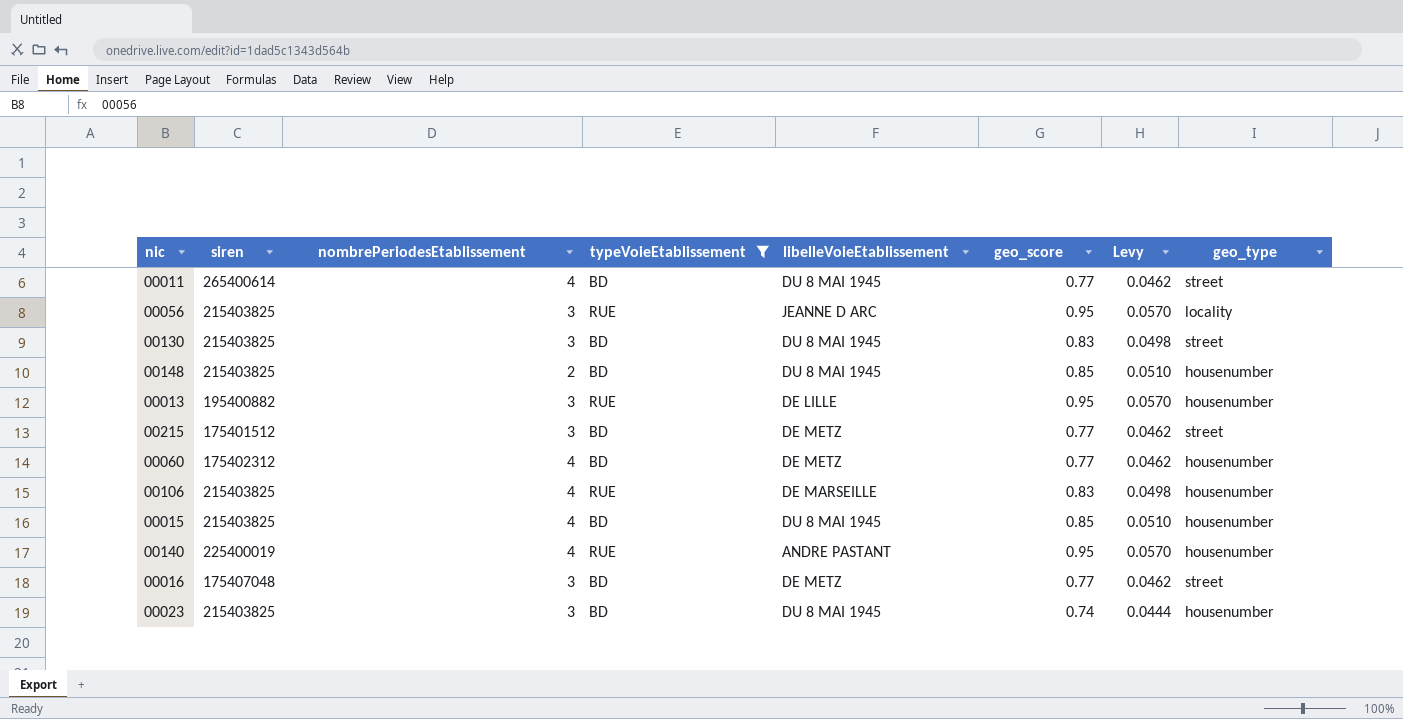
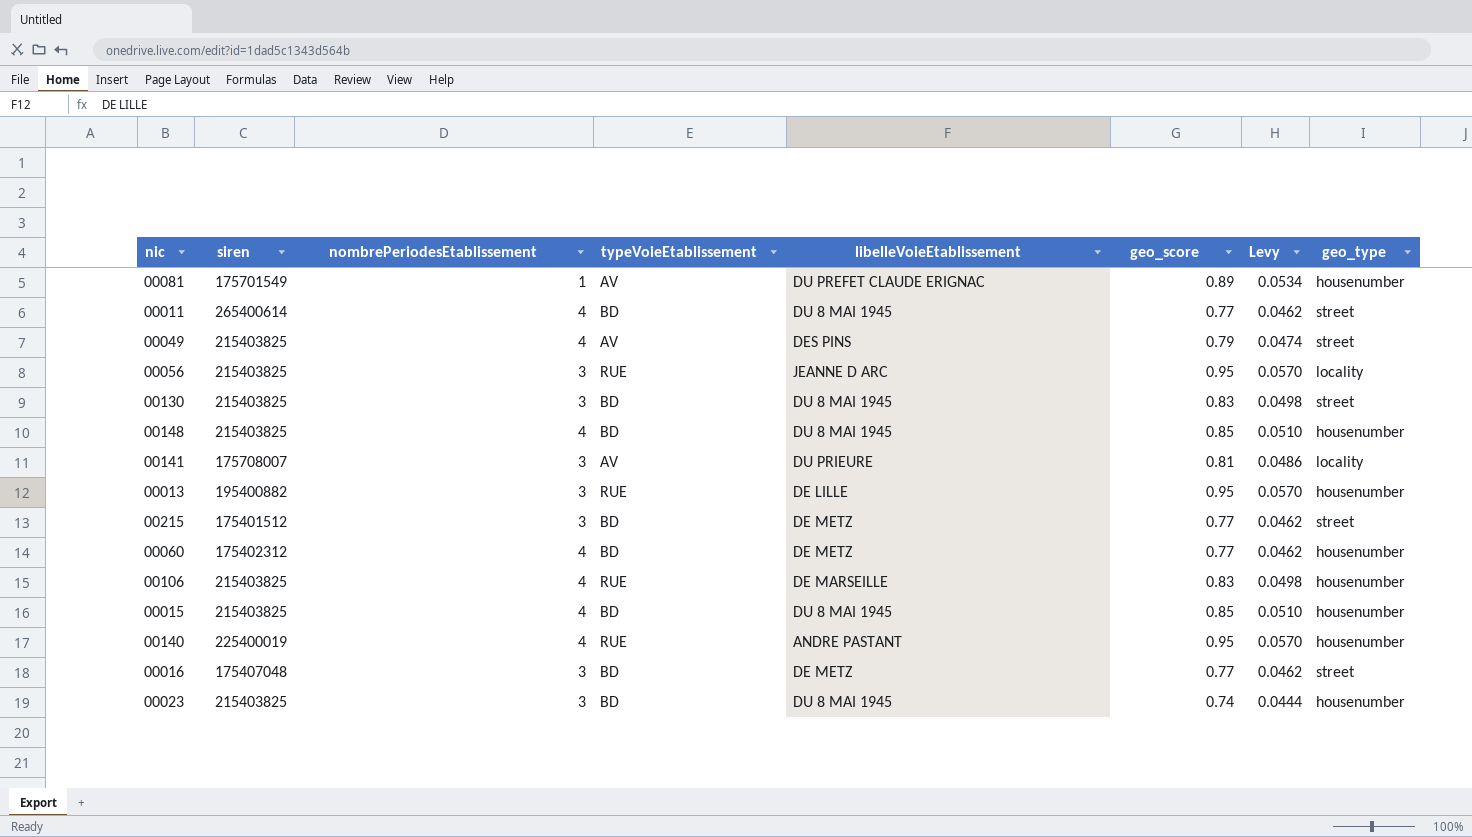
filter: typeVoieEtablissement != AV -> none
00148 | nombrePeriodesEtablissement: 2 -> 4

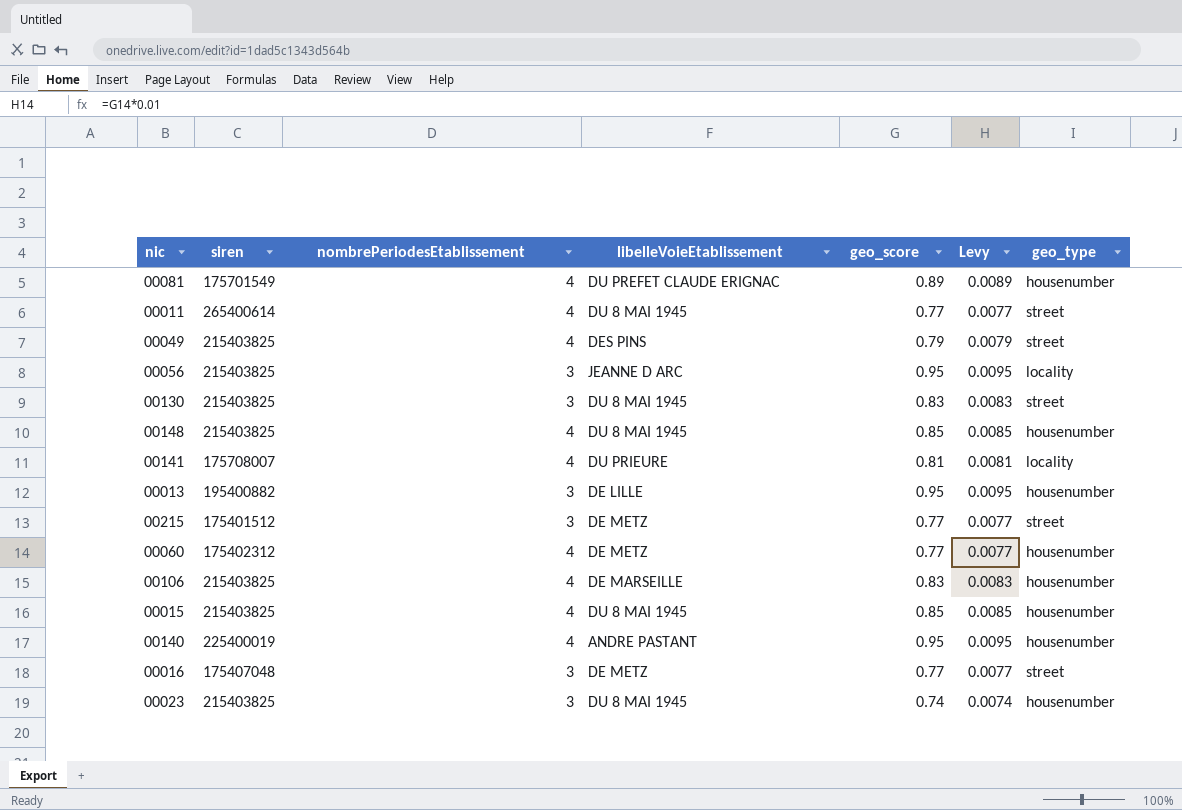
column typeVoieEtablissement | position: 4 -> none
column Levy | formula: [geo_score] * 0.06 -> [geo_score] * 0.01
00081 | nombrePeriodesEtablissement: 1 -> 4
00141 | nombrePeriodesEtablissement: 3 -> 4

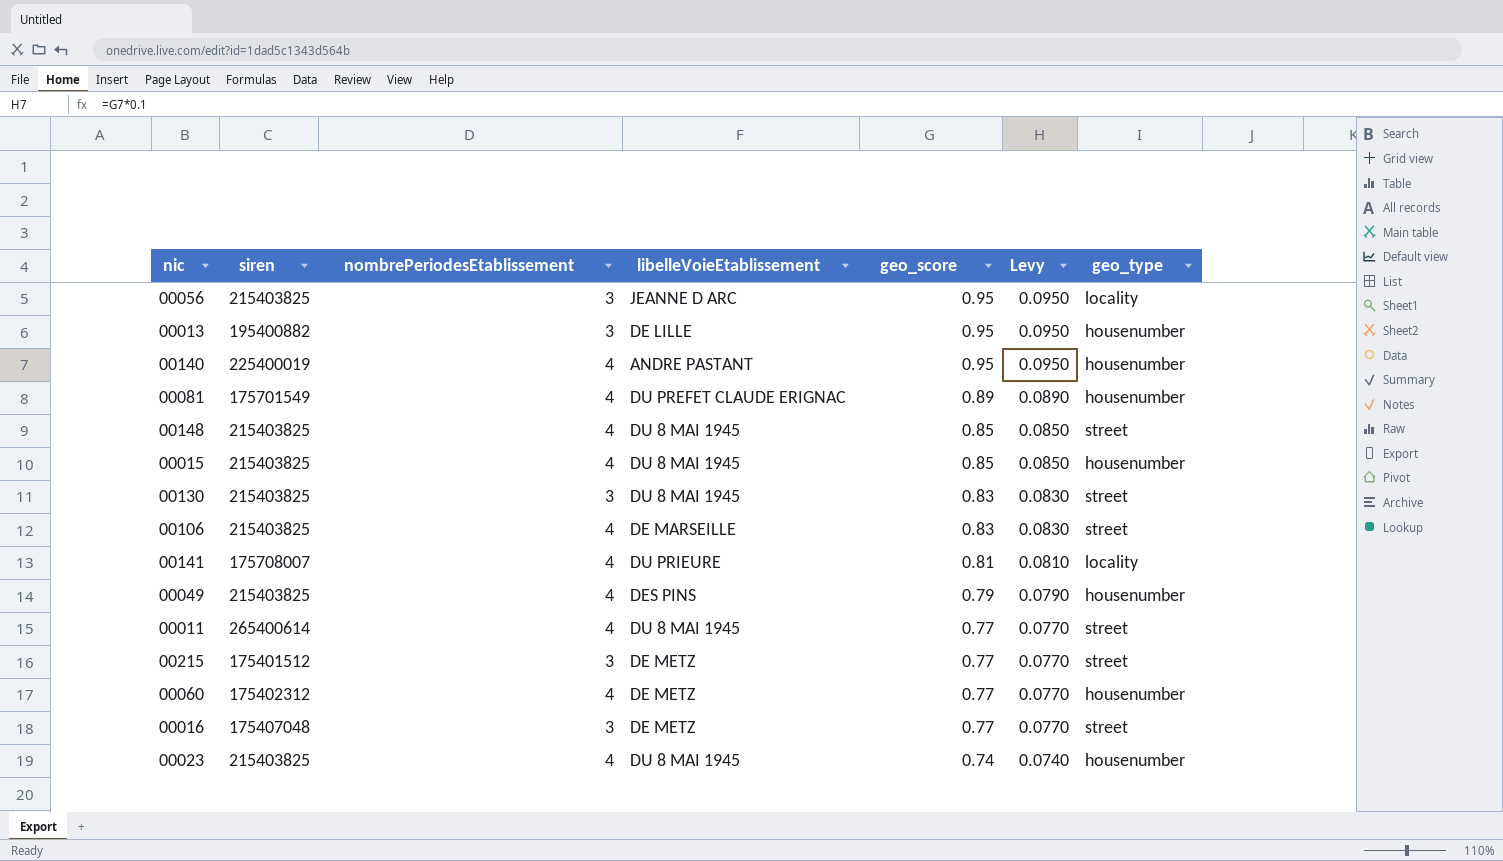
row order: none -> geo_score descending
column Levy | formula: [geo_score] * 0.01 -> [geo_score] * 0.1
00148 | geo_type: housenumber -> street
00106 | geo_type: housenumber -> street
00049 | geo_type: street -> housenumber
00023 | nombrePeriodesEtablissement: 3 -> 4

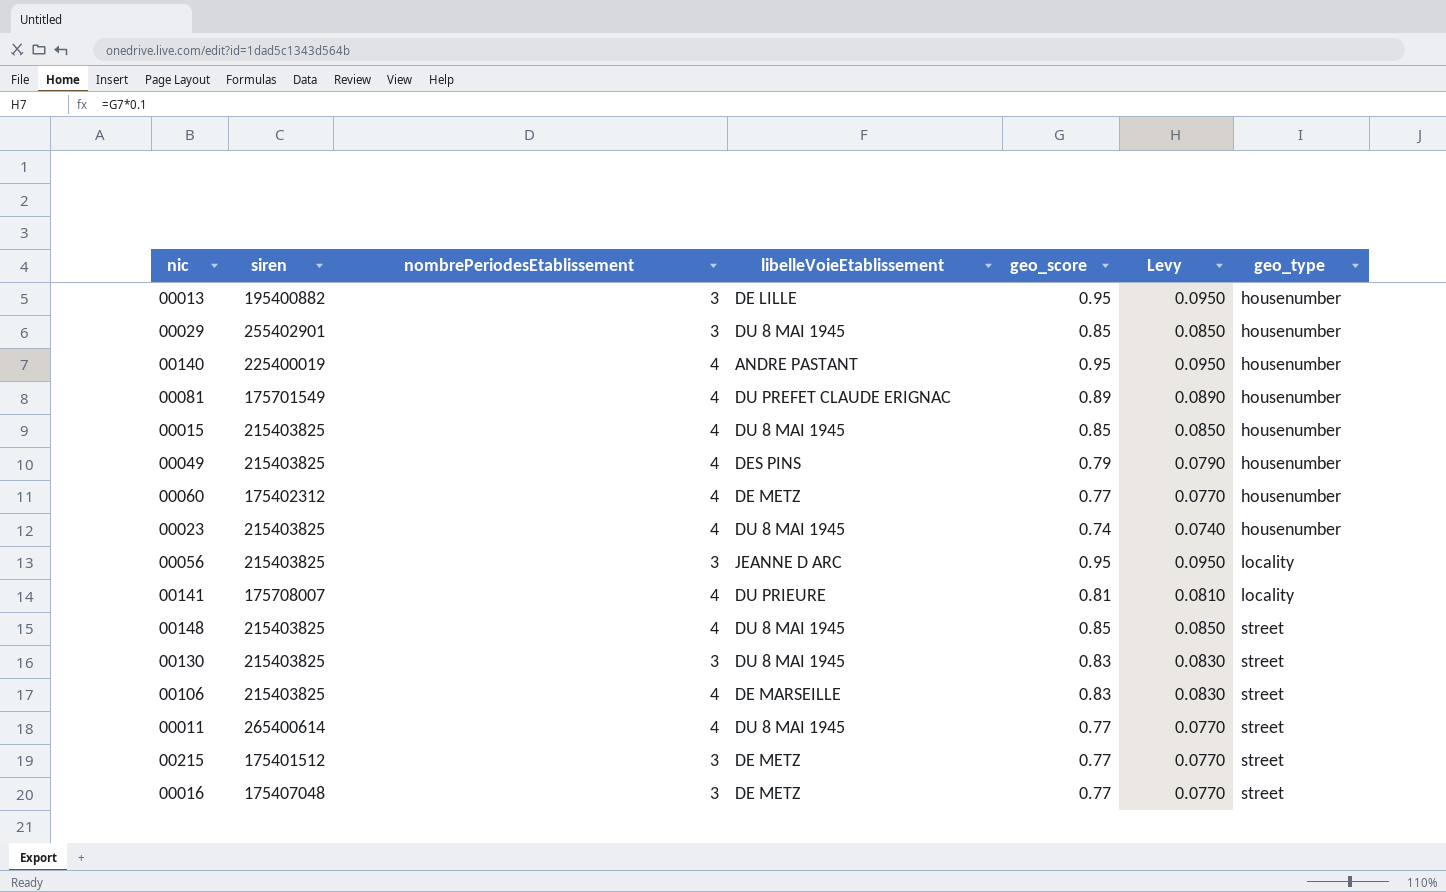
row order: geo_score descending -> geo_type ascending
row 00029: none -> 255402901 | 3 | DU 8 MAI 1945 | 0.85 | 0.0850 | housenumber

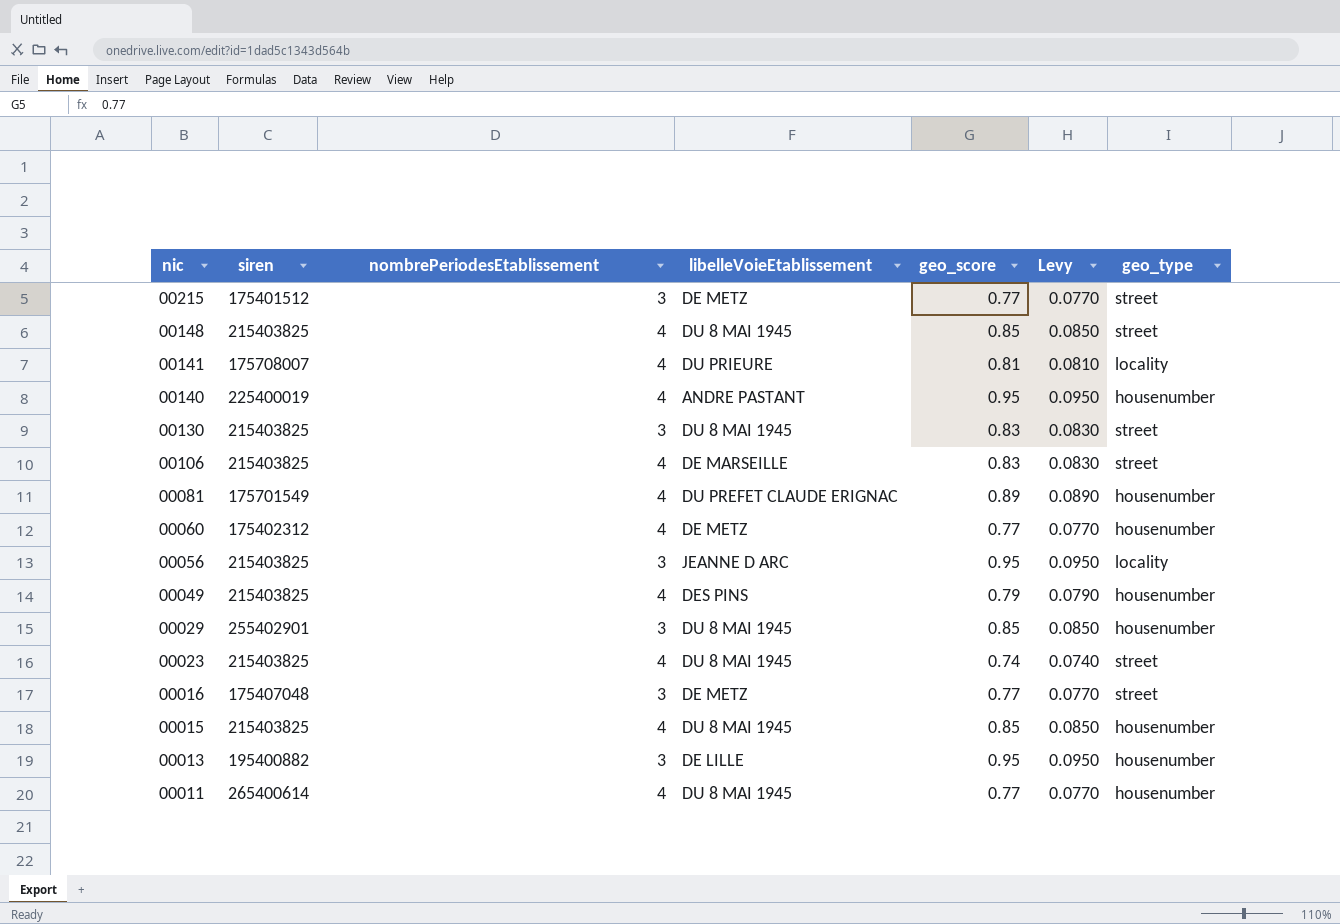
row order: geo_type ascending -> nic descending
00023 | geo_type: housenumber -> street
00011 | geo_type: street -> housenumber

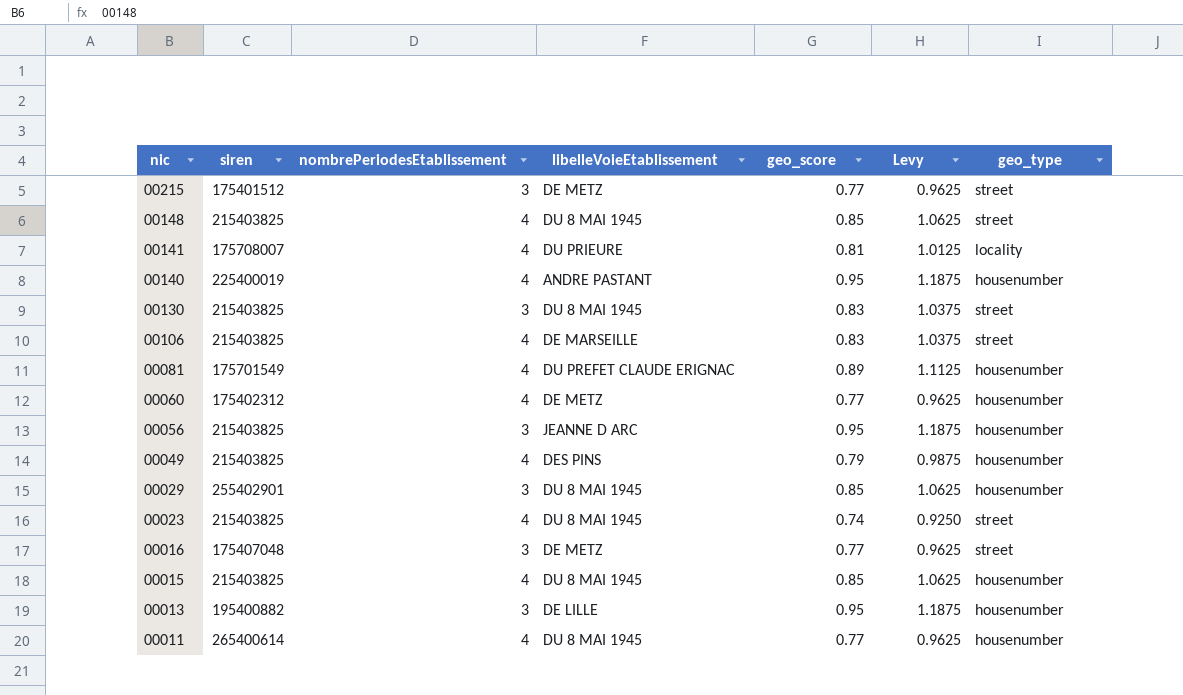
column Levy | formula: [geo_score] * 0.1 -> [geo_score] * 1.25
00056 | geo_type: locality -> housenumber

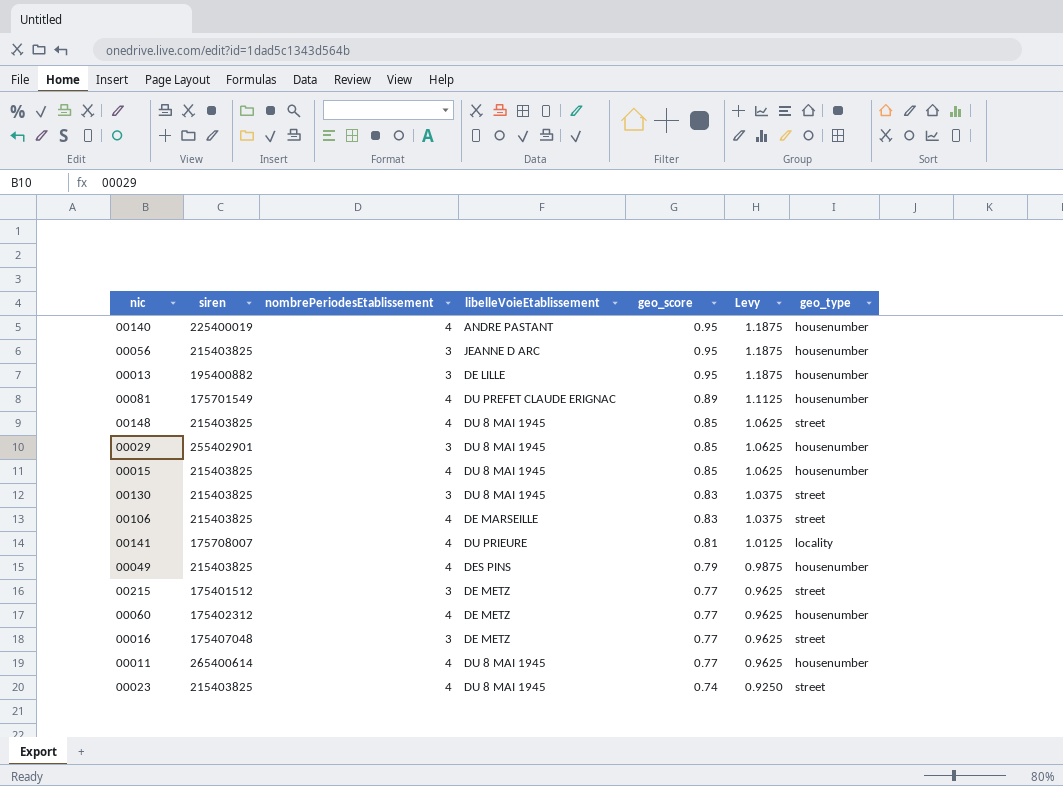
row order: nic descending -> geo_score descending

